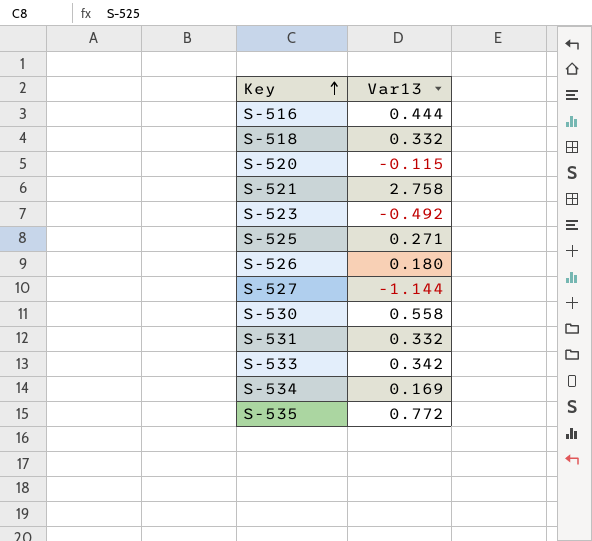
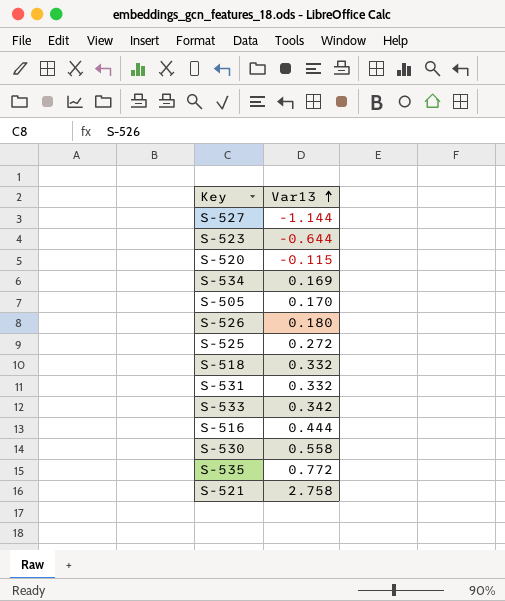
row order: Key ascending -> Var13 ascending
S-523 | Var13: -0.492 -> -0.644
row S-505: none -> 0.170
S-525 | Var13: 0.271 -> 0.272

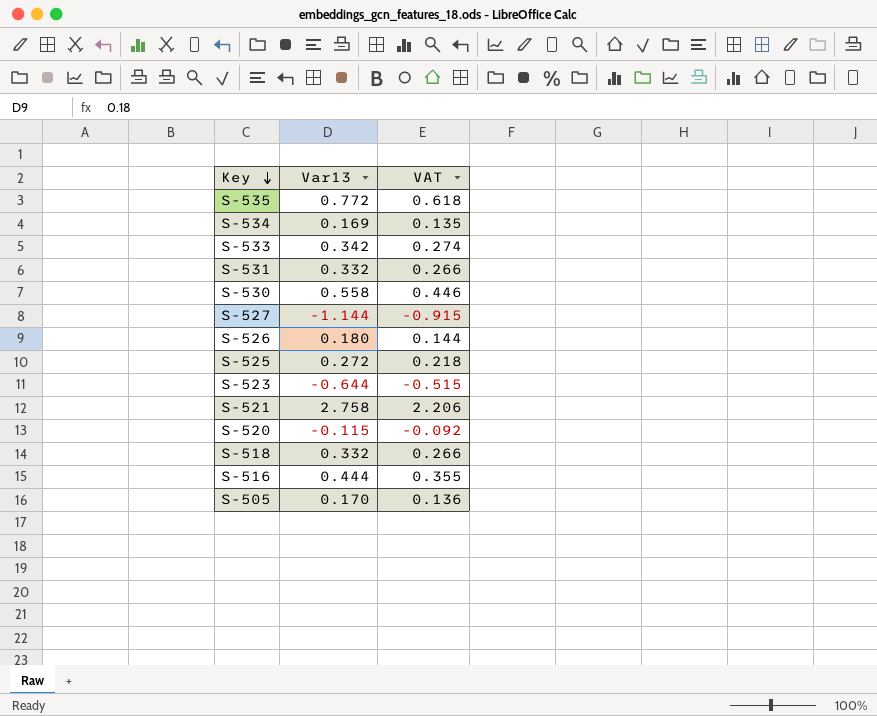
row order: Var13 ascending -> Key descending
column VAT | formula: none -> [Var13] * 0.8

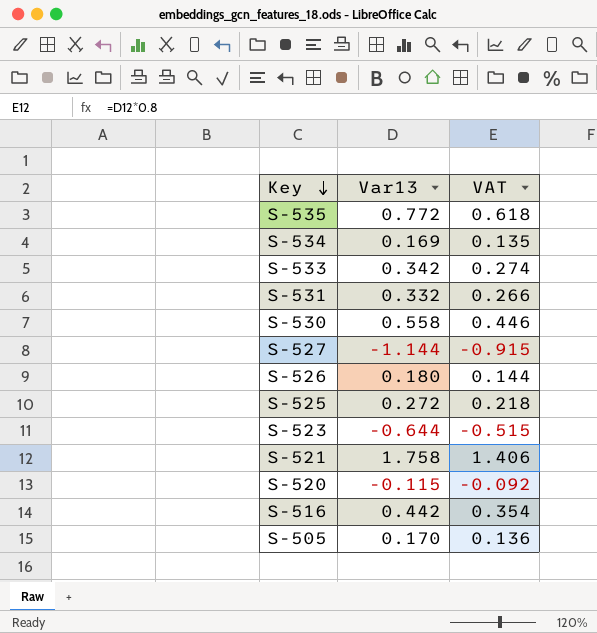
row S-518: 0.332 | 0.266 -> none
S-521 | Var13: 2.758 -> 1.758
S-521 | VAT: 2.206 -> 1.406
S-516 | Var13: 0.444 -> 0.442
S-516 | VAT: 0.355 -> 0.354

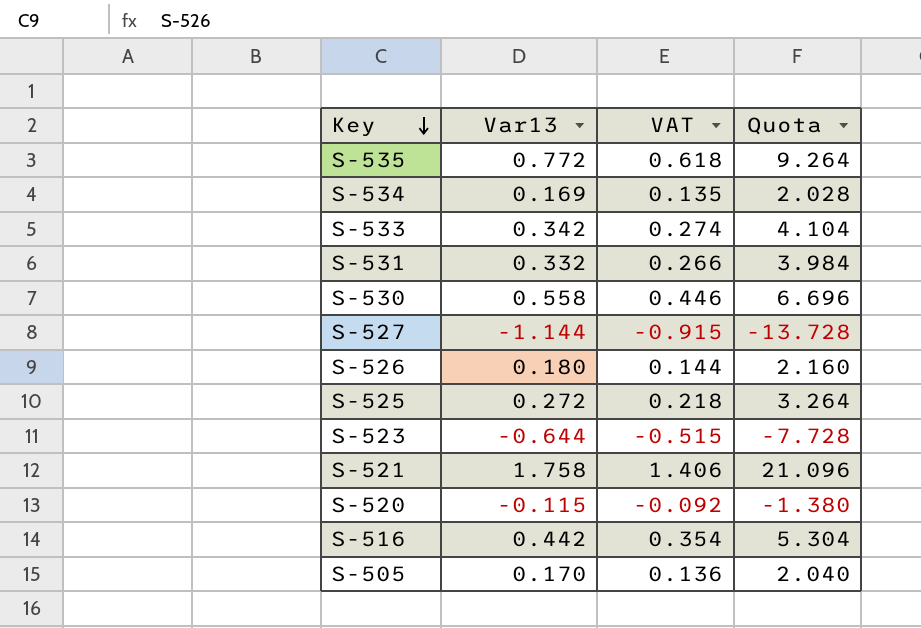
column Quota | formula: none -> [Var13] * 12

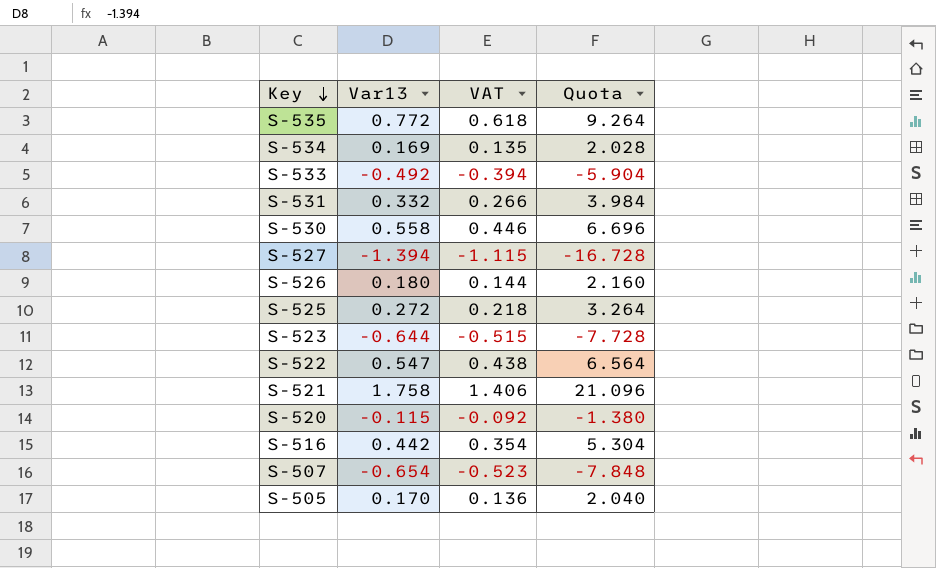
S-533 | Var13: 0.342 -> -0.492
S-533 | VAT: 0.274 -> -0.394
S-533 | Quota: 4.104 -> -5.904
S-527 | Var13: -1.144 -> -1.394
S-527 | VAT: -0.915 -> -1.115
S-527 | Quota: -13.728 -> -16.728
row S-522: none -> 0.547 | 0.438 | 6.564
row S-507: none -> -0.654 | -0.523 | -7.848

